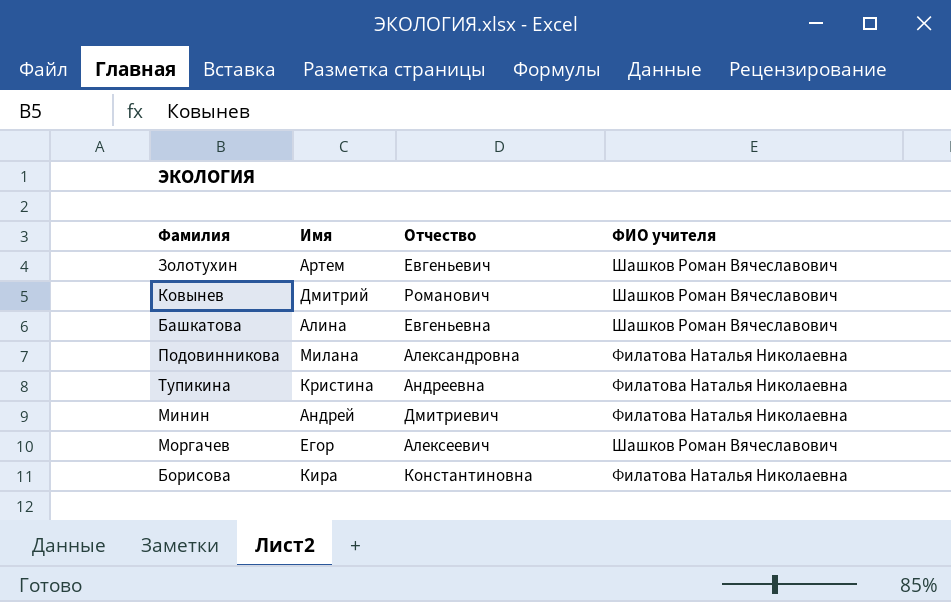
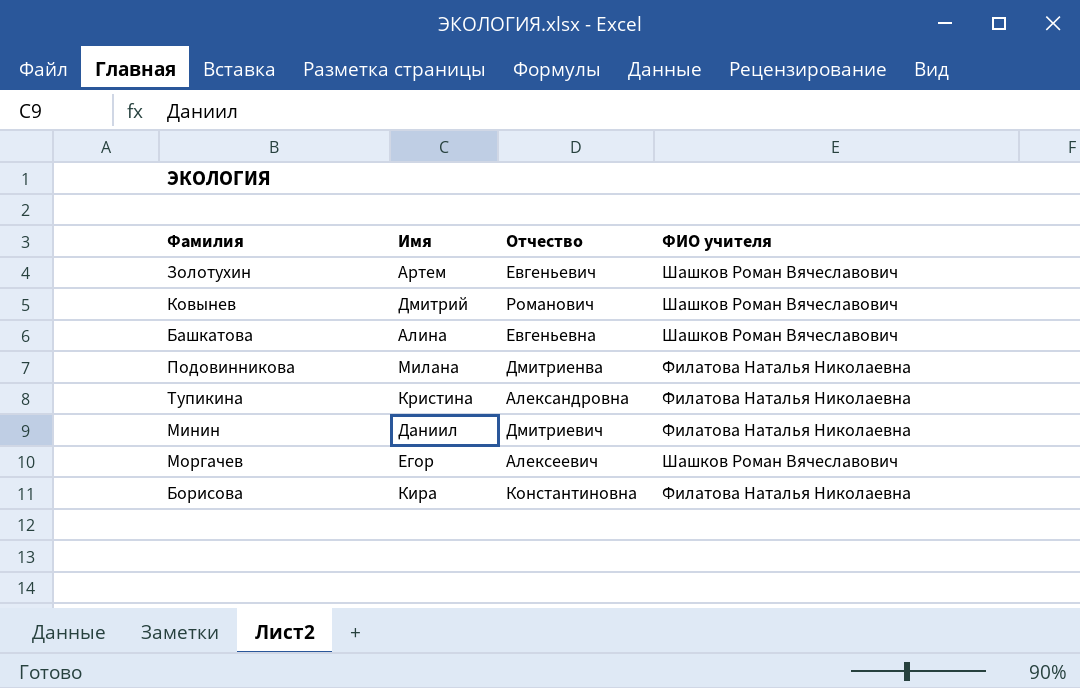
Подовинникова | Отчество: Александровна -> Дмитриенва
Тупикина | Отчество: Андреевна -> Александровна
Минин | Имя: Андрей -> Даниил

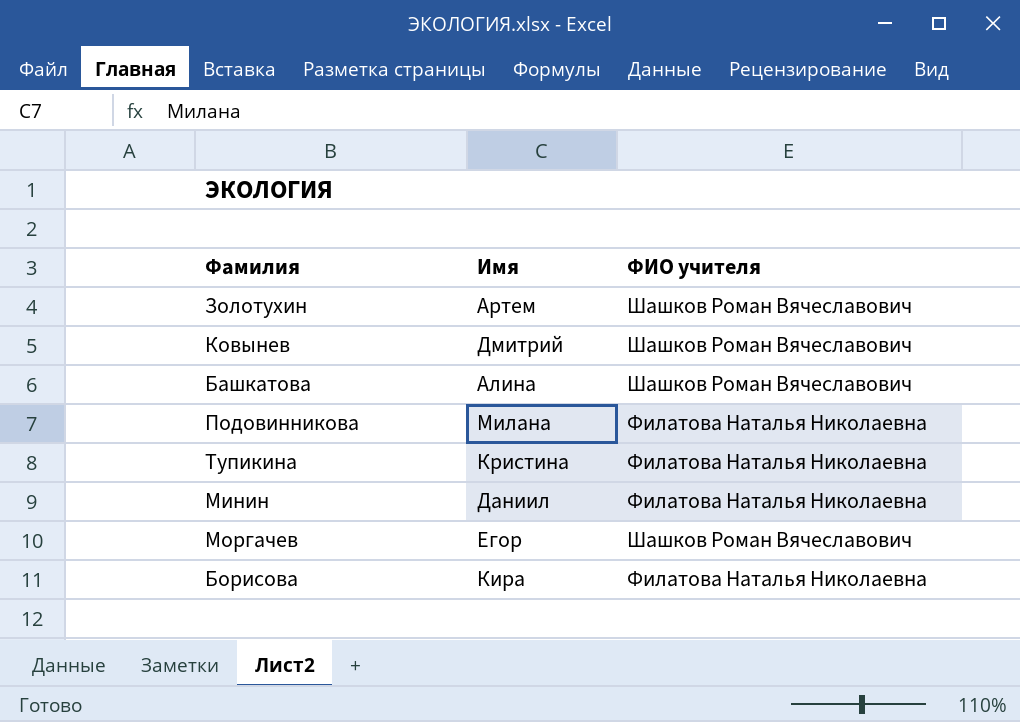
column Отчество | position: 3 -> none

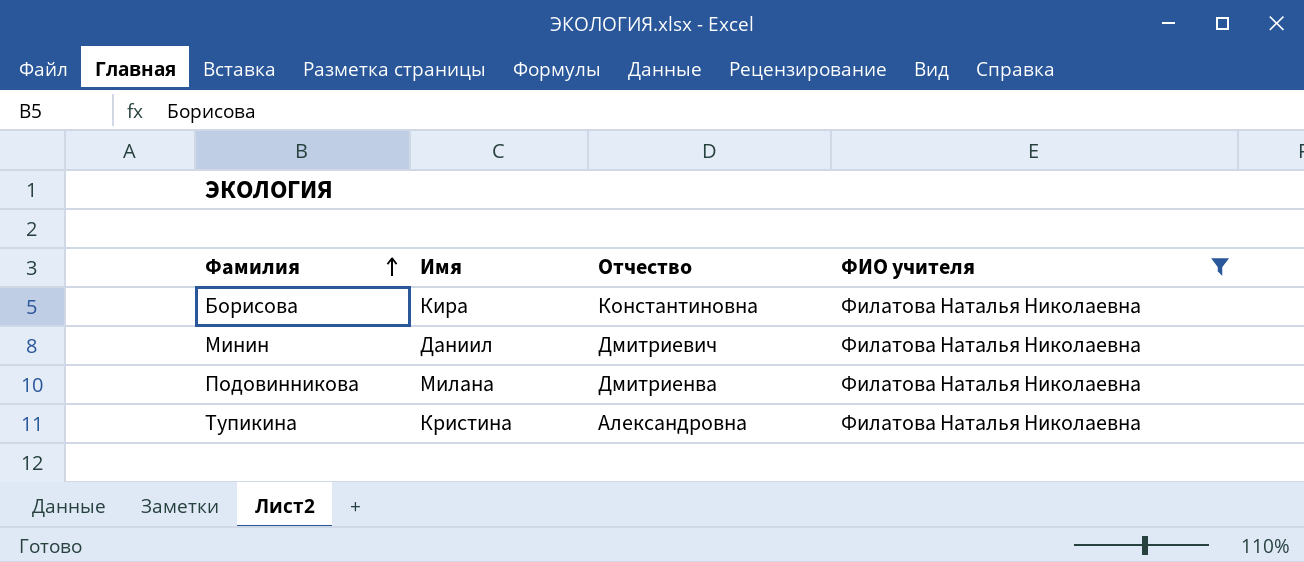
filter: none -> ФИО учителя = Филатова Наталья Николаевна
row order: none -> Фамилия ascending
column Отчество | position: none -> 3

